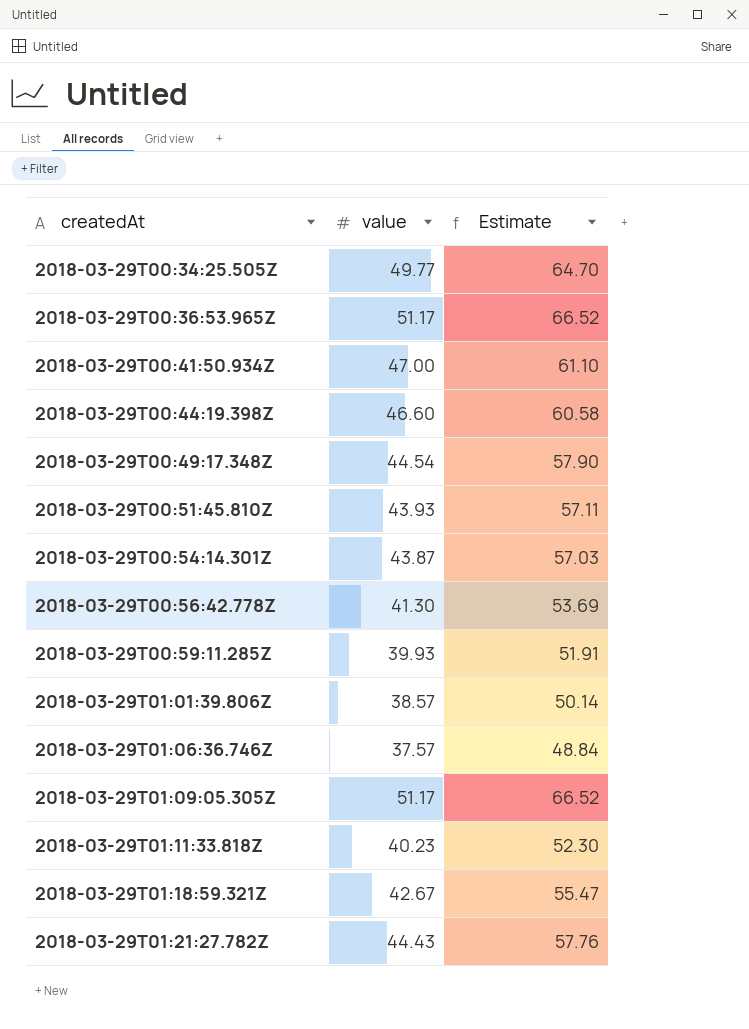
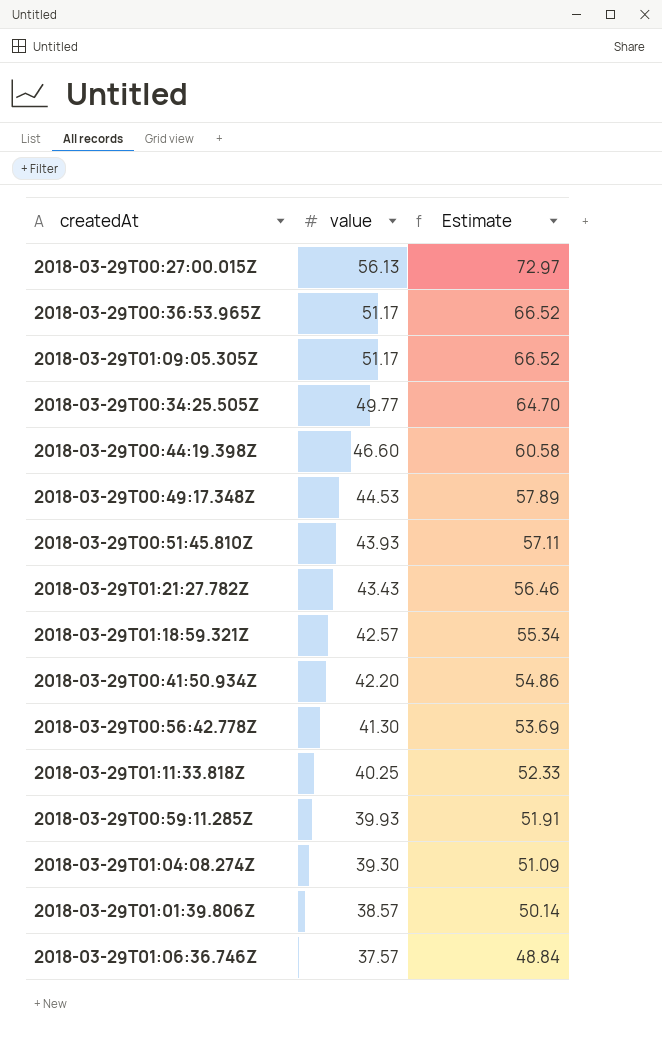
row order: createdAt ascending -> value descending
row 2018-03-29T00:54:14.301Z: 43.87 | 57.03 -> none
row 2018-03-29T00:27:00.015Z: none -> 56.13 | 72.97
2018-03-29T00:49:17.348Z | value: 44.54 -> 44.53
2018-03-29T00:49:17.348Z | Estimate: 57.90 -> 57.89
2018-03-29T01:21:27.782Z | value: 44.43 -> 43.43
2018-03-29T01:21:27.782Z | Estimate: 57.76 -> 56.46
2018-03-29T01:18:59.321Z | value: 42.67 -> 42.57
2018-03-29T01:18:59.321Z | Estimate: 55.47 -> 55.34
2018-03-29T00:41:50.934Z | value: 47.00 -> 42.20
2018-03-29T00:41:50.934Z | Estimate: 61.10 -> 54.86
2018-03-29T01:11:33.818Z | value: 40.23 -> 40.25
2018-03-29T01:11:33.818Z | Estimate: 52.30 -> 52.33
row 2018-03-29T01:04:08.274Z: none -> 39.30 | 51.09

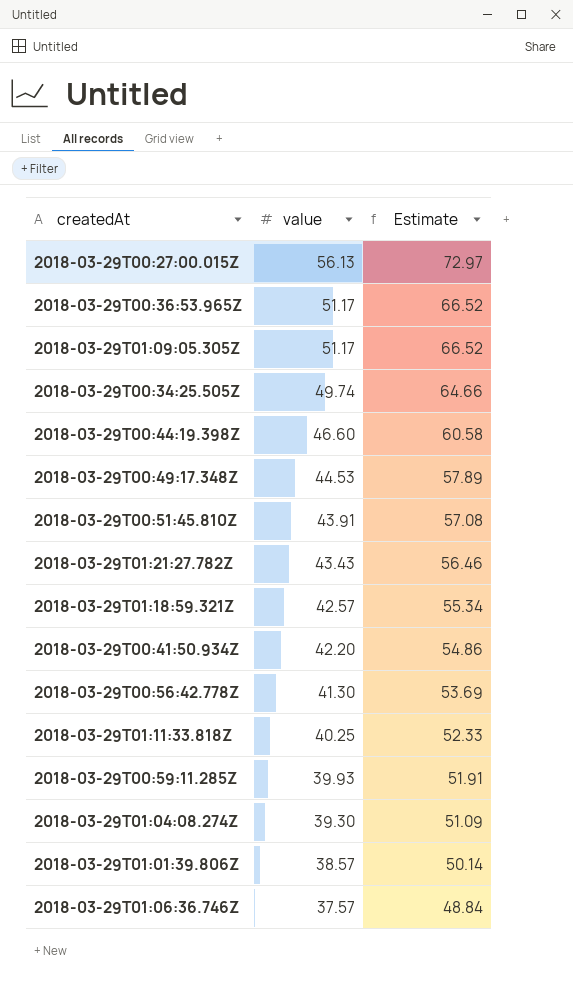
2018-03-29T00:34:25.505Z | value: 49.77 -> 49.74
2018-03-29T00:34:25.505Z | Estimate: 64.70 -> 64.66
2018-03-29T00:51:45.810Z | value: 43.93 -> 43.91
2018-03-29T00:51:45.810Z | Estimate: 57.11 -> 57.08

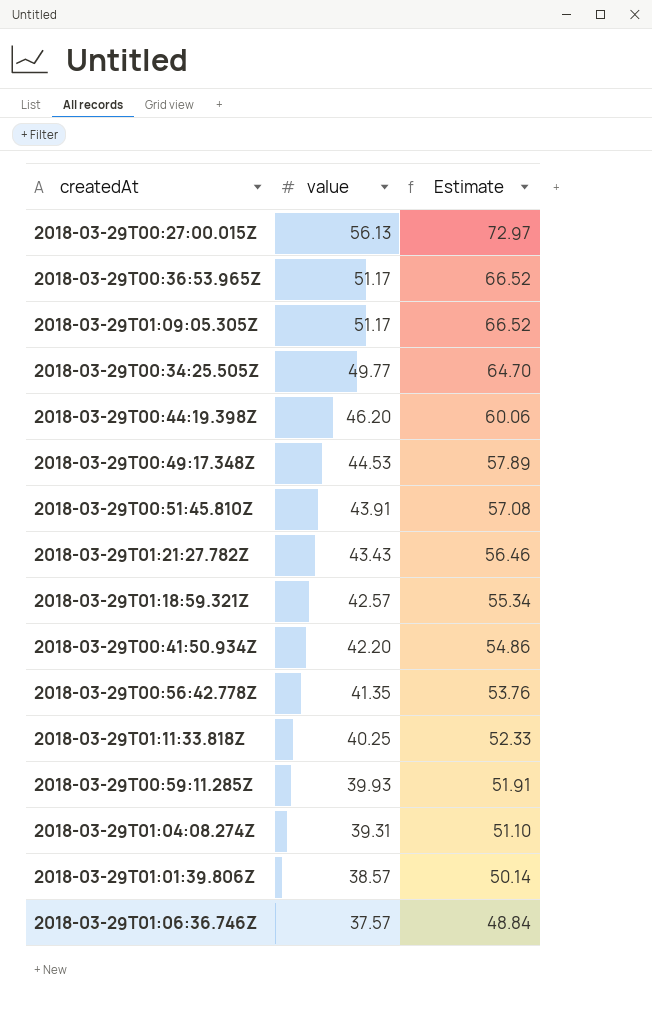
2018-03-29T00:34:25.505Z | value: 49.74 -> 49.77
2018-03-29T00:34:25.505Z | Estimate: 64.66 -> 64.70
2018-03-29T00:44:19.398Z | value: 46.60 -> 46.20
2018-03-29T00:44:19.398Z | Estimate: 60.58 -> 60.06
2018-03-29T00:56:42.778Z | value: 41.30 -> 41.35
2018-03-29T00:56:42.778Z | Estimate: 53.69 -> 53.76
2018-03-29T01:04:08.274Z | value: 39.30 -> 39.31
2018-03-29T01:04:08.274Z | Estimate: 51.09 -> 51.10

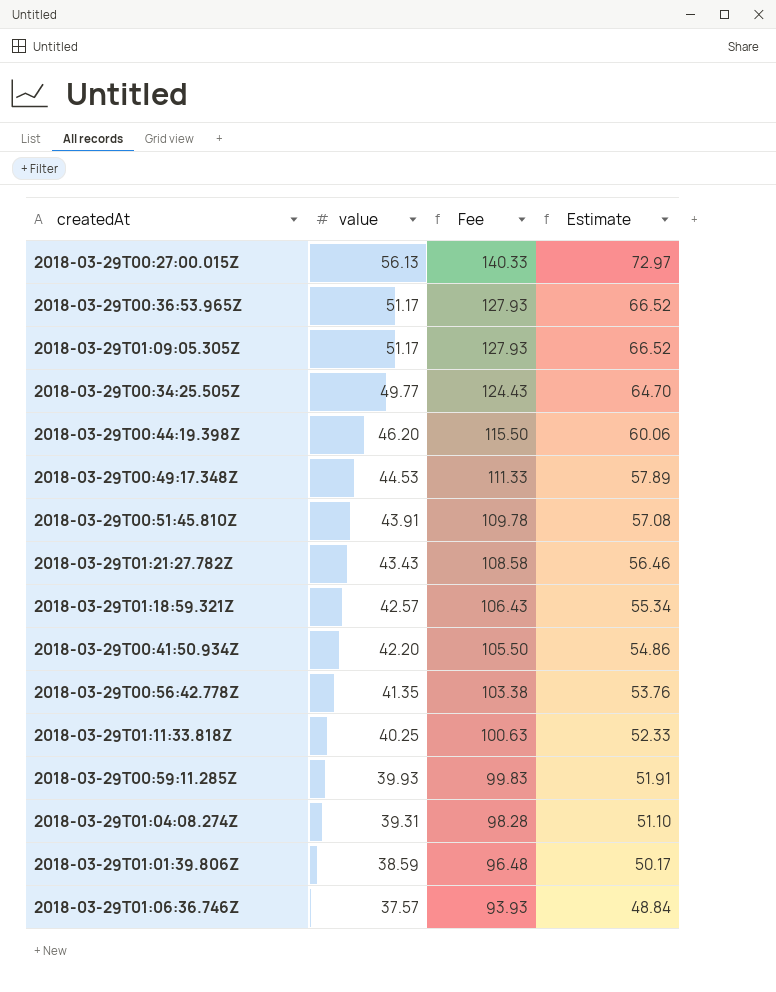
column Fee | formula: none -> [value] * 2.5
2018-03-29T01:01:39.806Z | value: 38.57 -> 38.59
2018-03-29T01:01:39.806Z | Estimate: 50.14 -> 50.17

